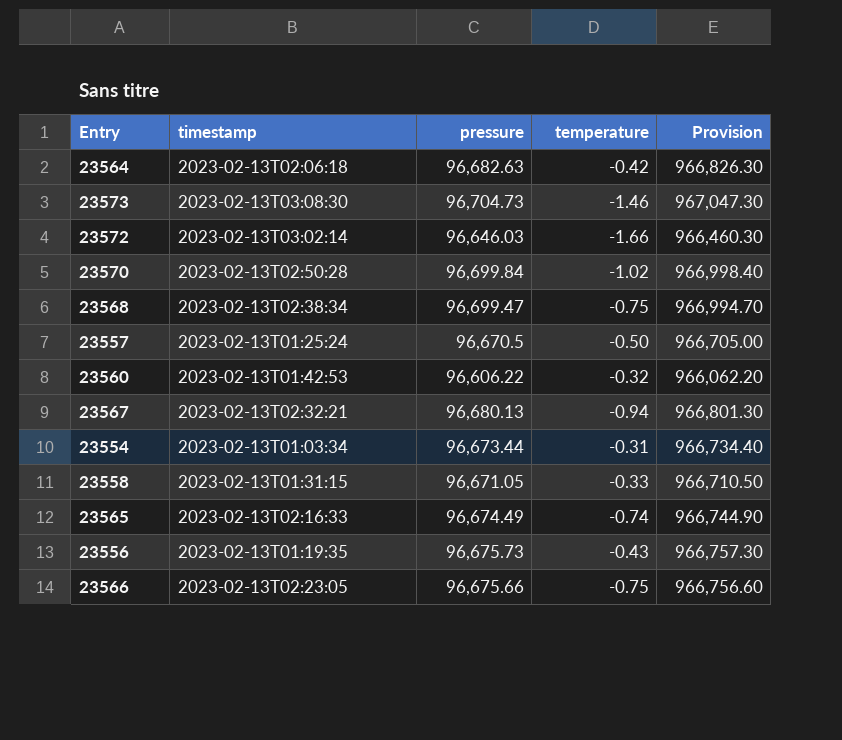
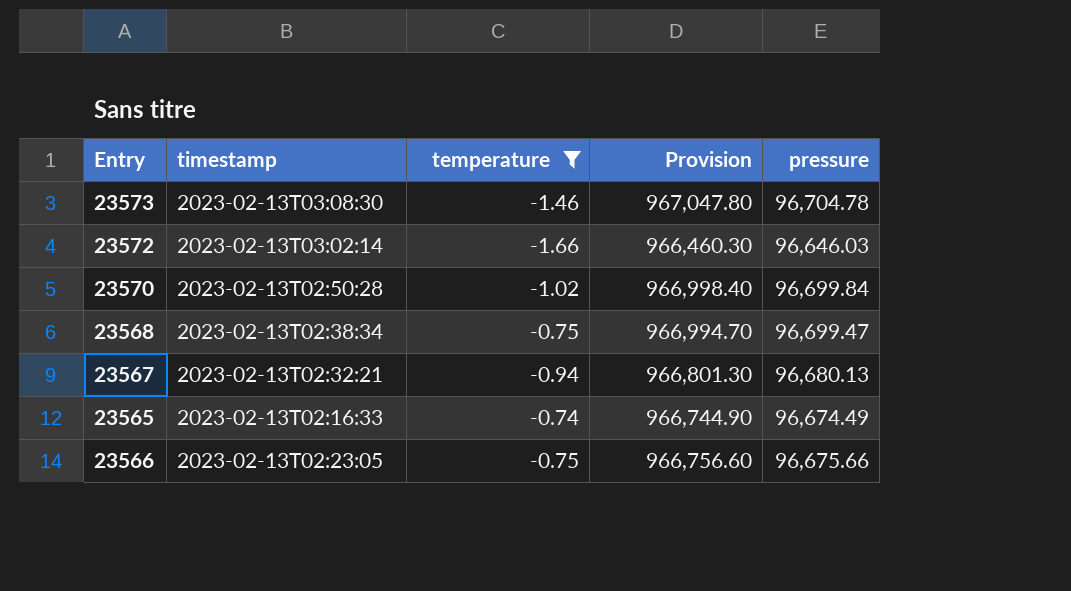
filter: none -> temperature <= -0.74
column pressure | position: 3 -> 5
23573 | Provision: 967,047.30 -> 967,047.80
23573 | pressure: 96,704.73 -> 96,704.78

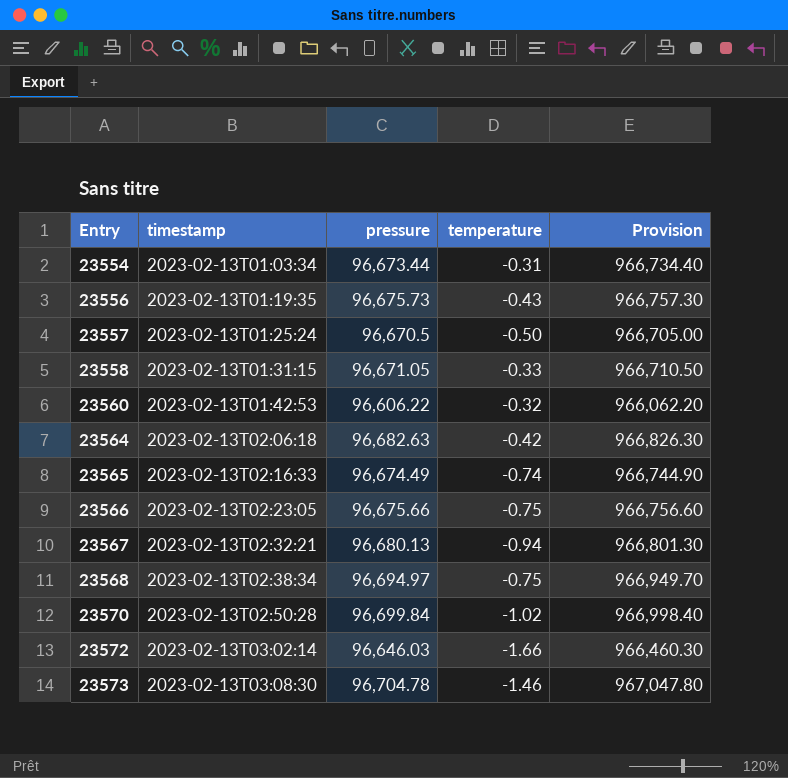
filter: temperature <= -0.74 -> none
row order: none -> Entry ascending
column pressure | position: 5 -> 3
23568 | pressure: 96,699.47 -> 96,694.97
23568 | Provision: 966,994.70 -> 966,949.70

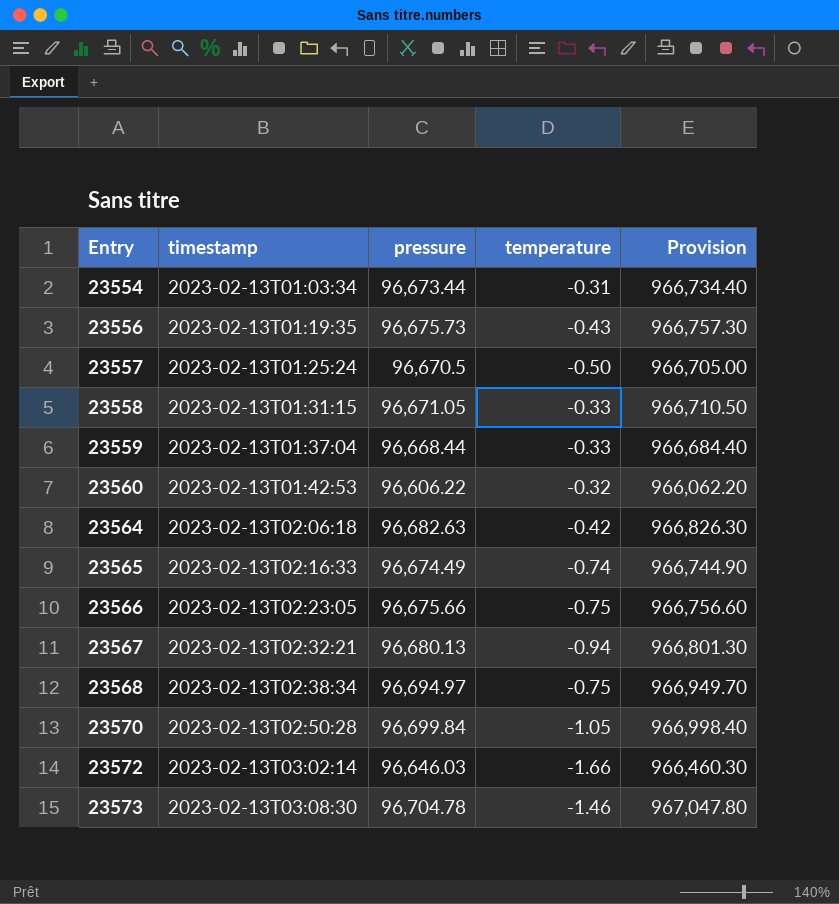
row 23559: none -> 2023-02-13T01:37:04 | 96,668.44 | -0.33 | 966,684.40
23570 | temperature: -1.02 -> -1.05

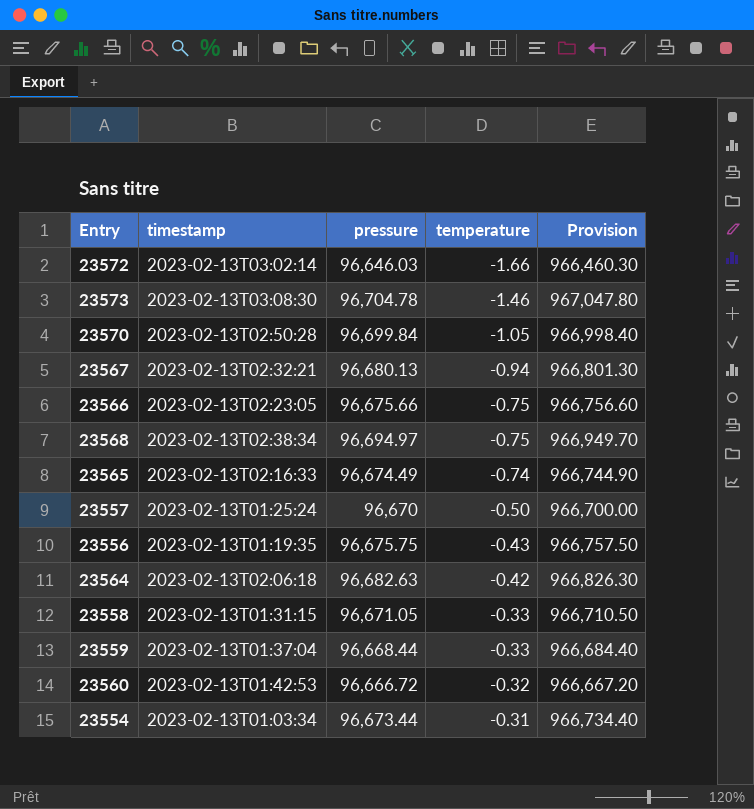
row order: Entry ascending -> temperature ascending
23557 | pressure: 96,670.5 -> 96,670
23557 | Provision: 966,705.00 -> 966,700.00
23556 | pressure: 96,675.73 -> 96,675.75
23556 | Provision: 966,757.30 -> 966,757.50
23560 | pressure: 96,606.22 -> 96,666.72
23560 | Provision: 966,062.20 -> 966,667.20

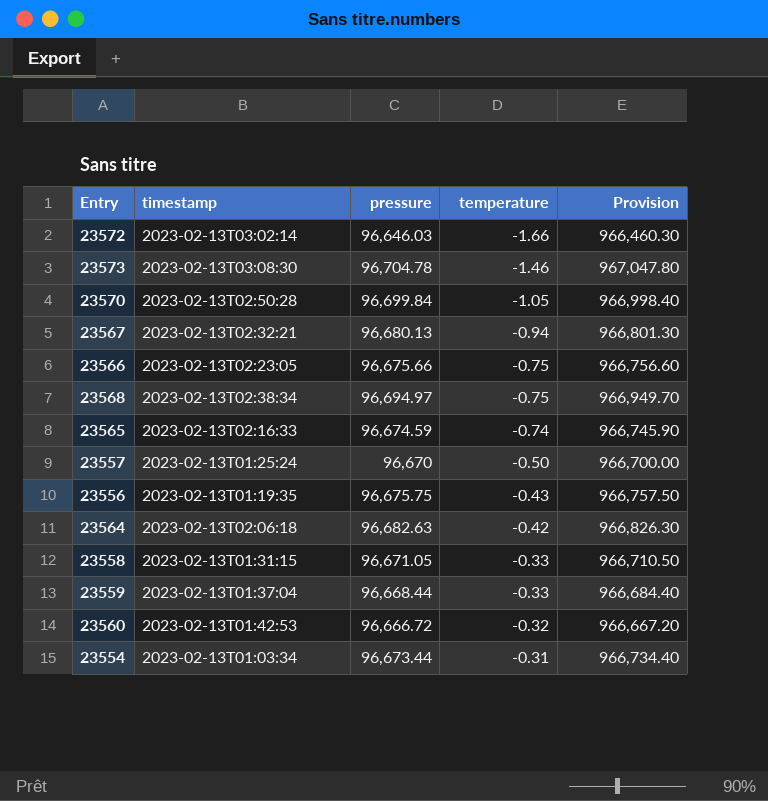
23565 | pressure: 96,674.49 -> 96,674.59
23565 | Provision: 966,744.90 -> 966,745.90

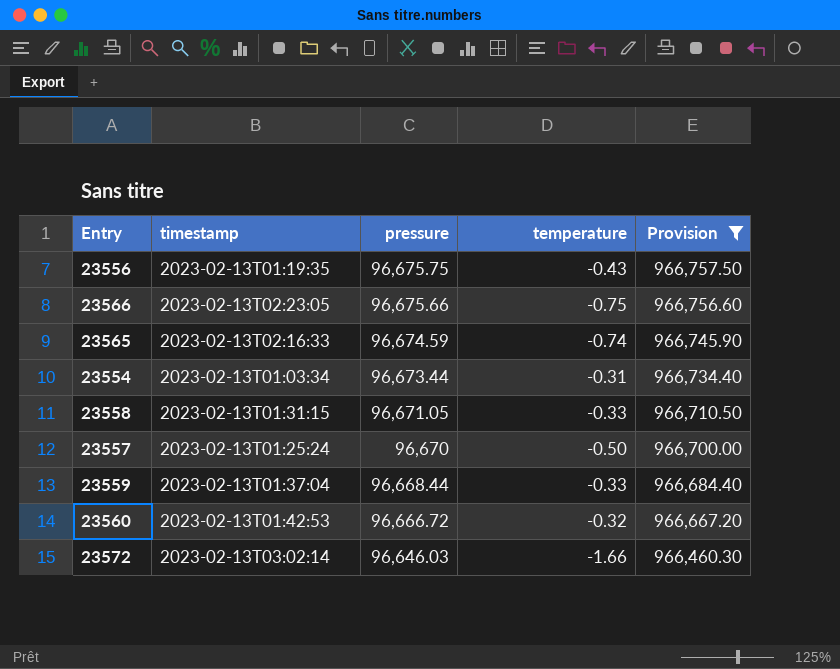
filter: none -> Provision <= 966,757.50
row order: temperature ascending -> pressure descending

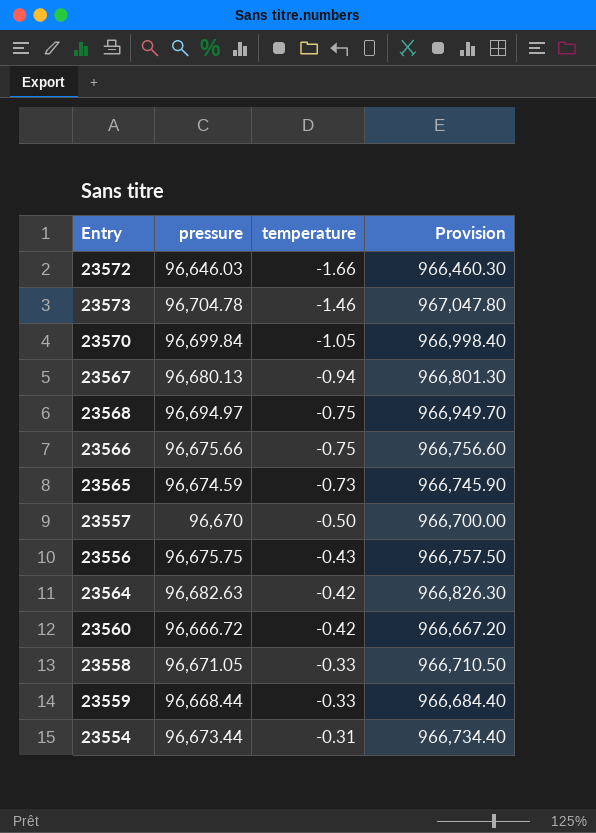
filter: Provision <= 966,757.50 -> none
row order: pressure descending -> temperature ascending
column timestamp | position: 2 -> none
23565 | temperature: -0.74 -> -0.73
23560 | temperature: -0.32 -> -0.42

